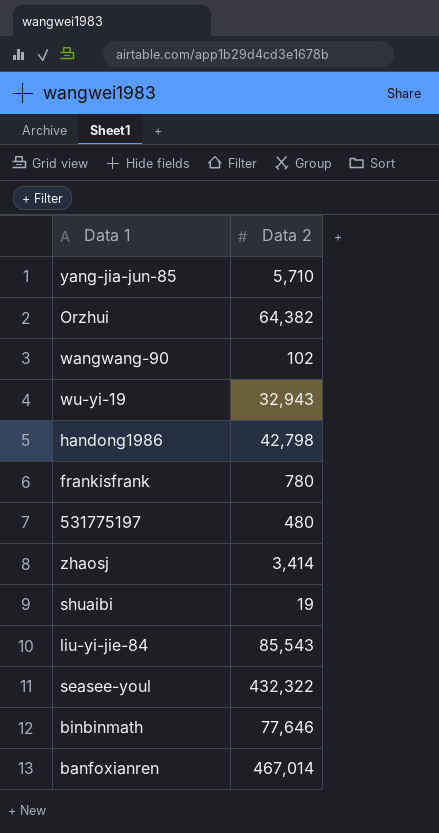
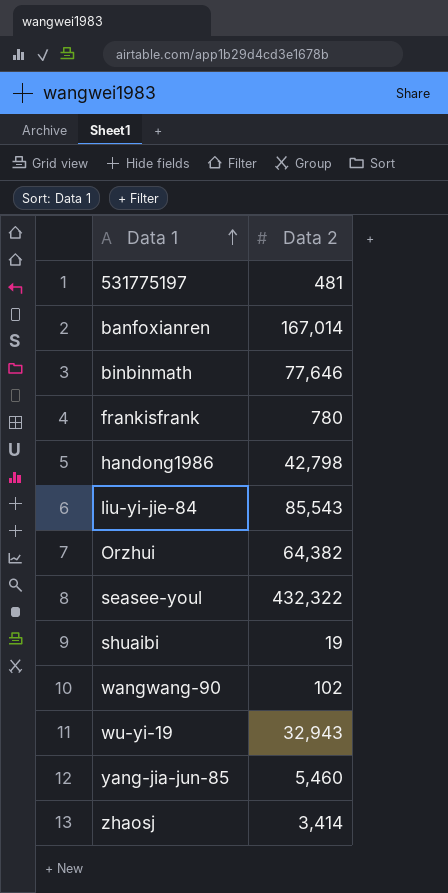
row order: none -> Data 1 ascending
531775197 | Data 2: 480 -> 481
banfoxianren | Data 2: 467,014 -> 167,014
yang-jia-jun-85 | Data 2: 5,710 -> 5,460

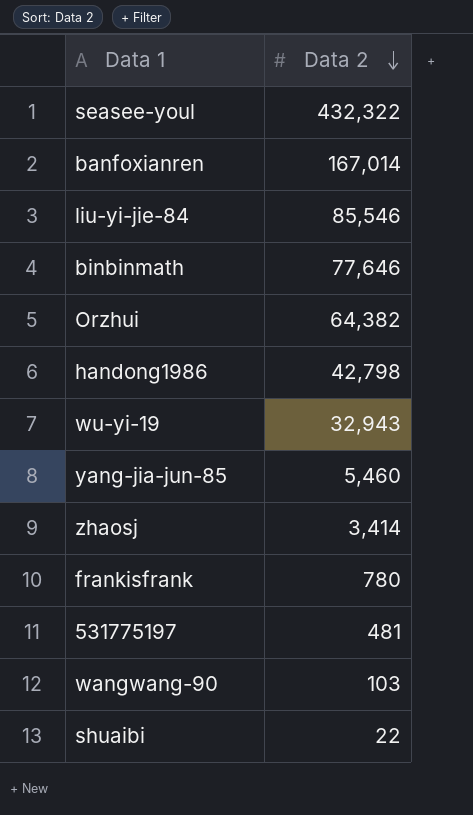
row order: Data 1 ascending -> Data 2 descending
liu-yi-jie-84 | Data 2: 85,543 -> 85,546
wangwang-90 | Data 2: 102 -> 103
shuaibi | Data 2: 19 -> 22

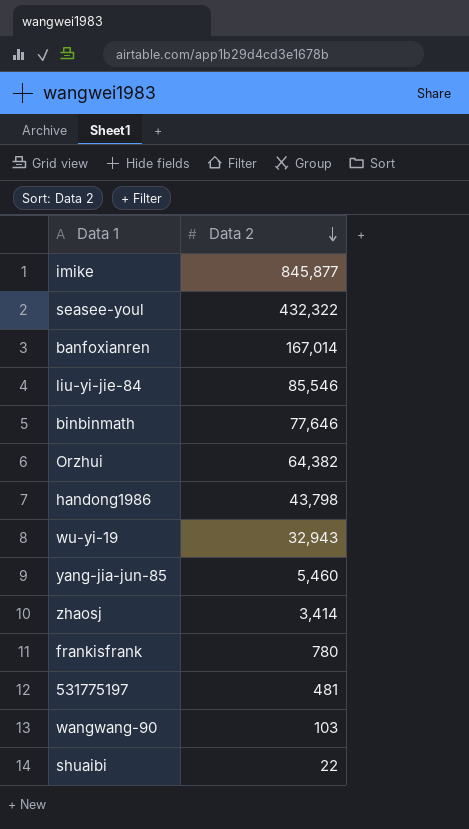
row imike: none -> 845,877
handong1986 | Data 2: 42,798 -> 43,798

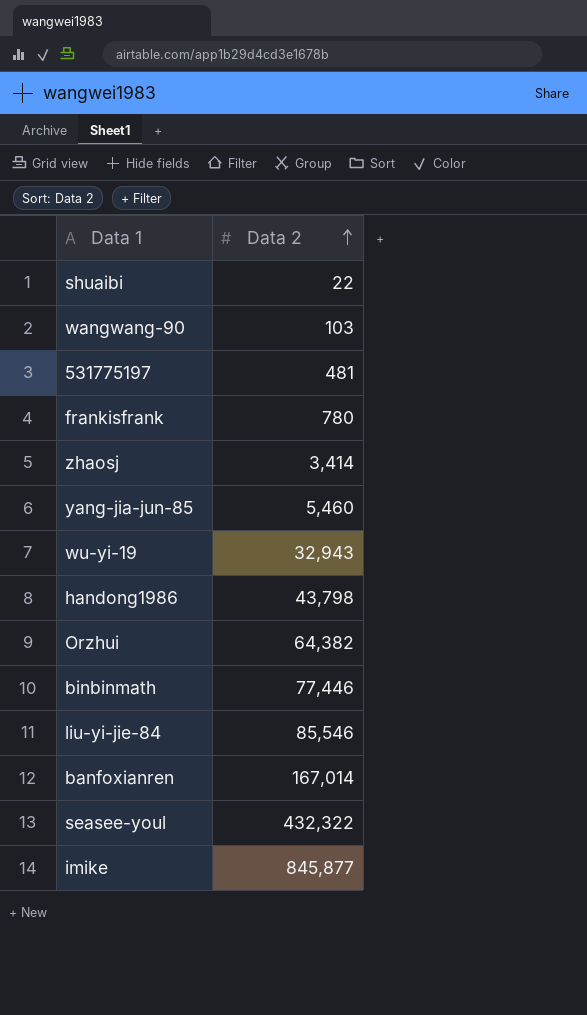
row order: Data 2 descending -> Data 2 ascending
binbinmath | Data 2: 77,646 -> 77,446

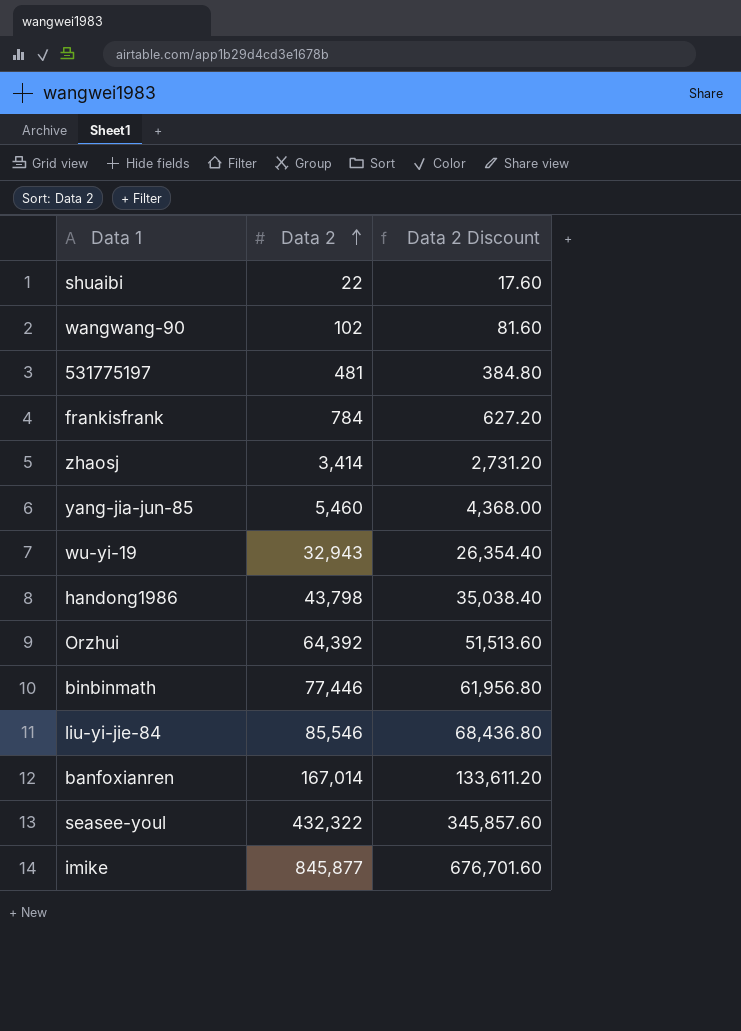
column Data 2 Discount | formula: none -> [Data 2] * 0.8
wangwang-90 | Data 2: 103 -> 102
frankisfrank | Data 2: 780 -> 784
Orzhui | Data 2: 64,382 -> 64,392

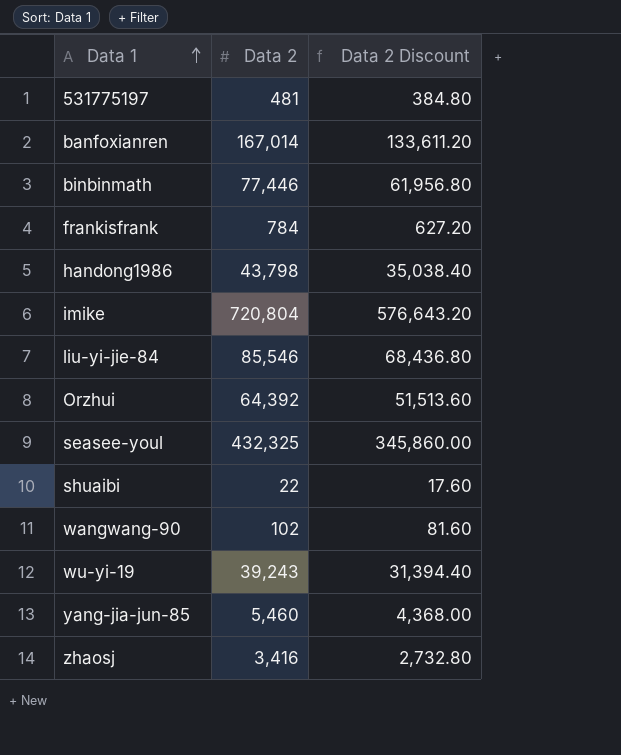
row order: Data 2 ascending -> Data 1 ascending
imike | Data 2: 845,877 -> 720,804
imike | Data 2 Discount: 676,701.60 -> 576,643.20
seasee-youl | Data 2: 432,322 -> 432,325
seasee-youl | Data 2 Discount: 345,857.60 -> 345,860.00
wu-yi-19 | Data 2: 32,943 -> 39,243
wu-yi-19 | Data 2 Discount: 26,354.40 -> 31,394.40
zhaosj | Data 2: 3,414 -> 3,416
zhaosj | Data 2 Discount: 2,731.20 -> 2,732.80

